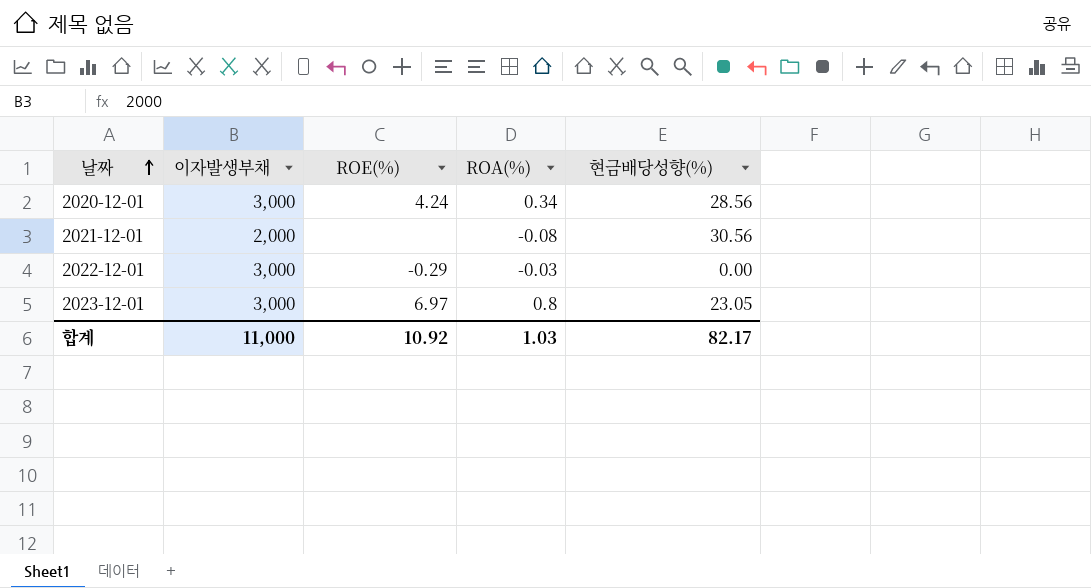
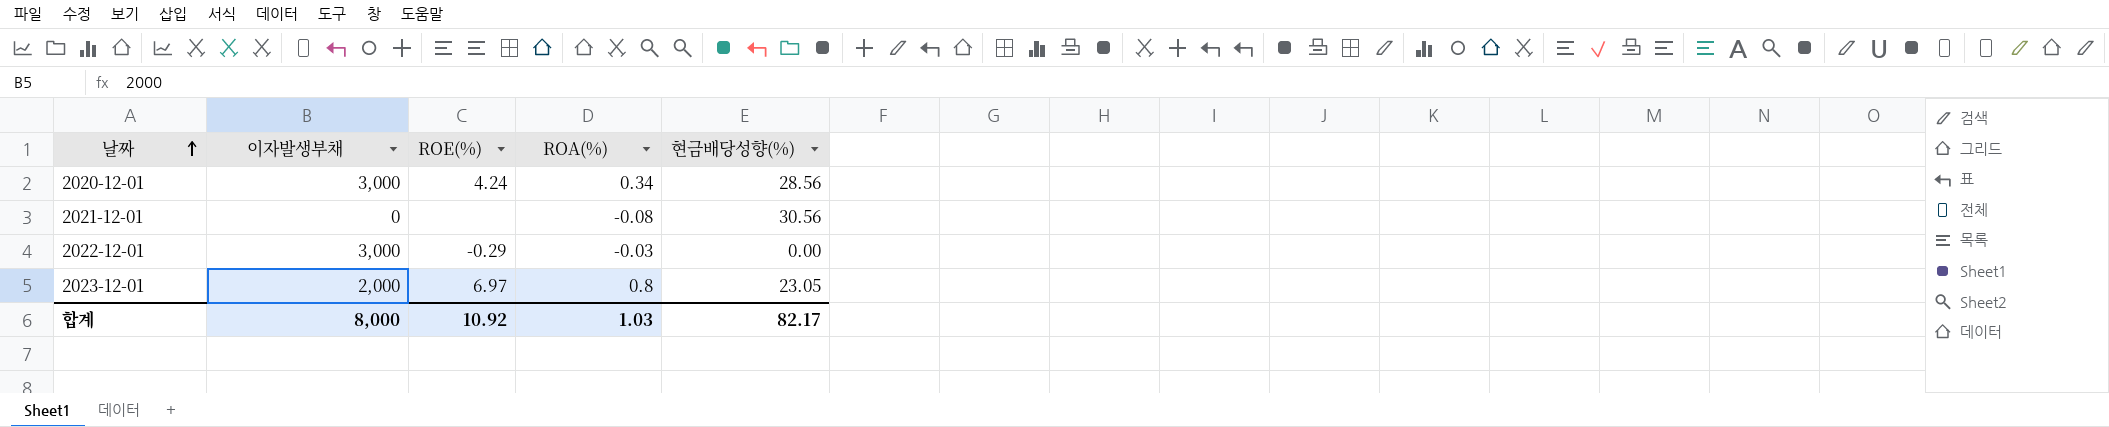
2021-12-01 | 이자발생부채: 2,000 -> 0
2023-12-01 | 이자발생부채: 3,000 -> 2,000
합계 | 이자발생부채: 11,000 -> 8,000

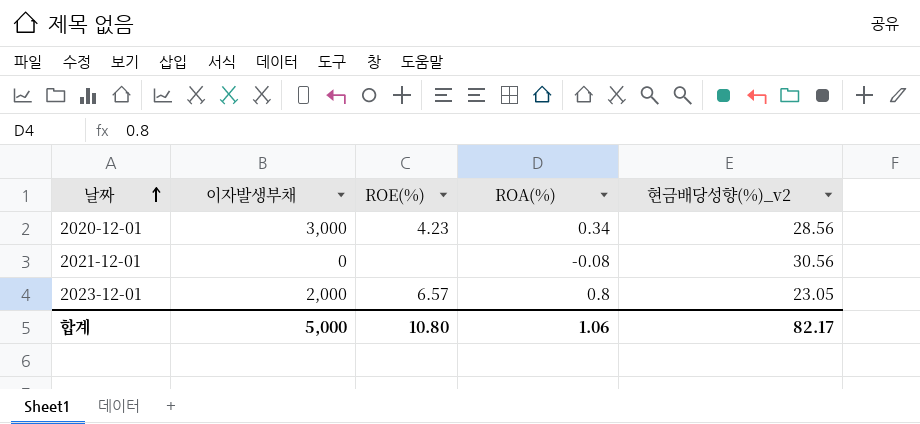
column name: 현금배당성향(%) -> 현금배당성향(%)_v2
row 2022-12-01: 3,000 | -0.29 | -0.03 | 0.00 -> none
2020-12-01 | ROE(%): 4.24 -> 4.23
2023-12-01 | ROE(%): 6.97 -> 6.57
합계 | 이자발생부채: 8,000 -> 5,000
합계 | ROE(%): 10.92 -> 10.80
합계 | ROA(%): 1.03 -> 1.06

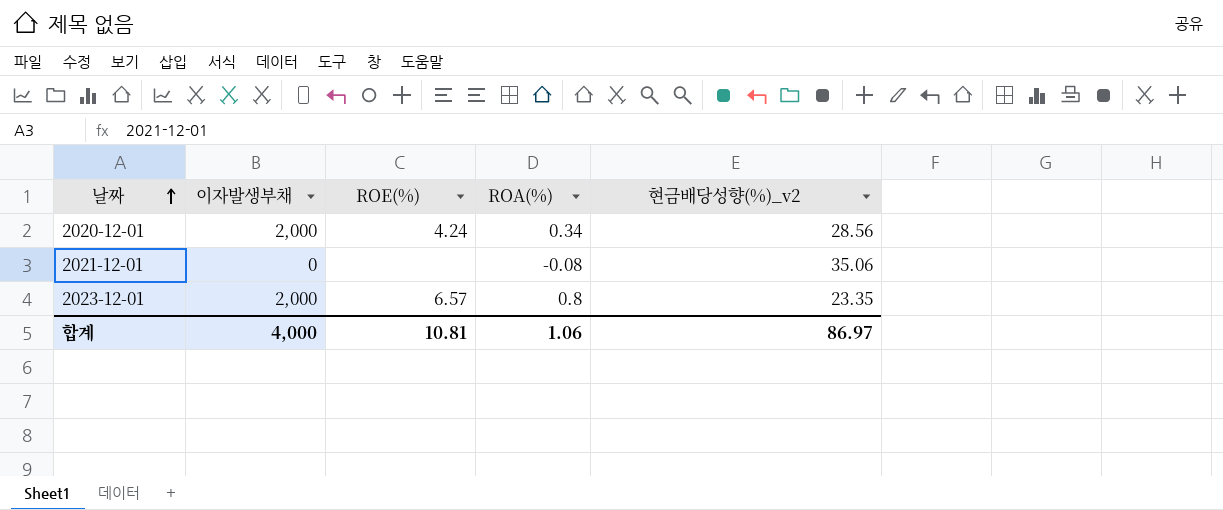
2020-12-01 | 이자발생부채: 3,000 -> 2,000
2020-12-01 | ROE(%): 4.23 -> 4.24
2021-12-01 | 현금배당성향(%)_v2: 30.56 -> 35.06
2023-12-01 | 현금배당성향(%)_v2: 23.05 -> 23.35
합계 | 이자발생부채: 5,000 -> 4,000
합계 | ROE(%): 10.80 -> 10.81
합계 | 현금배당성향(%)_v2: 82.17 -> 86.97

